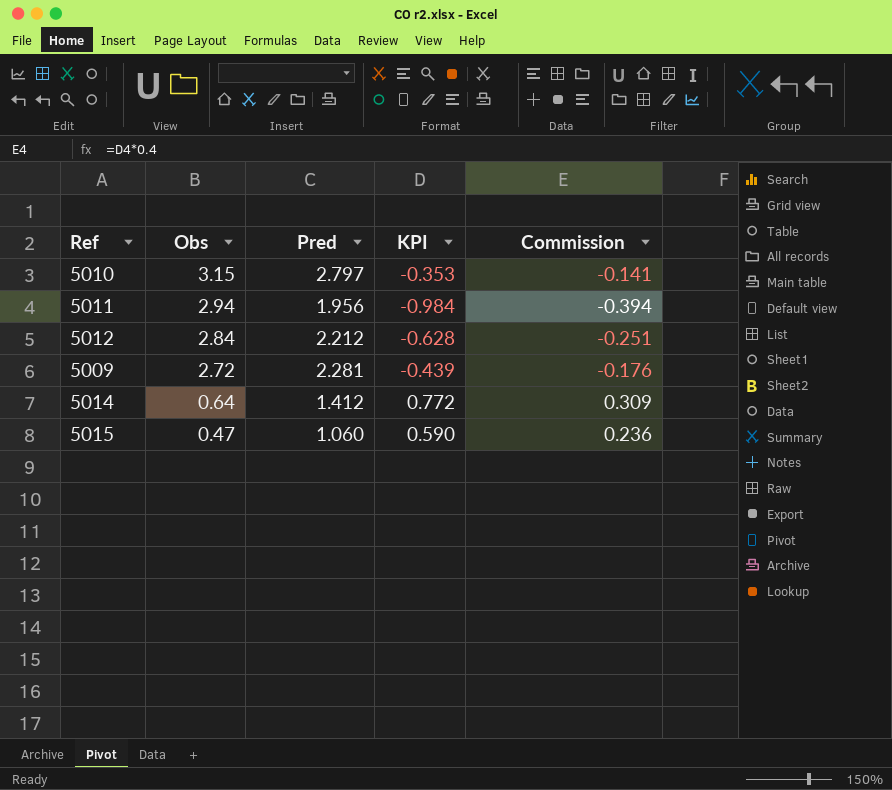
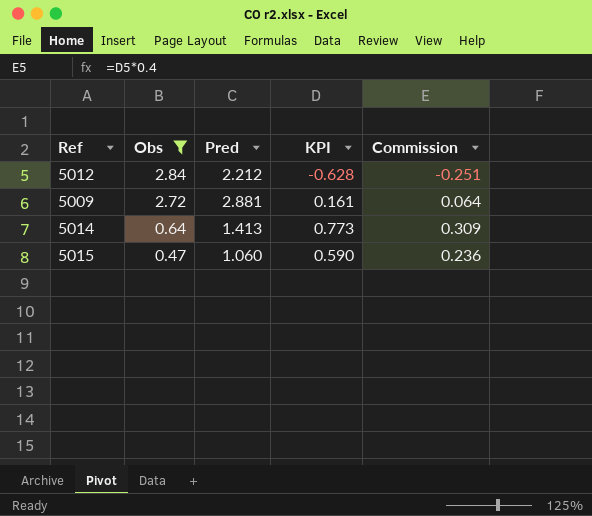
filter: none -> Obs <= 2.84
5009 | Pred: 2.281 -> 2.881
5009 | KPI: -0.439 -> 0.161
5009 | Commission: -0.176 -> 0.064
5014 | Pred: 1.412 -> 1.413
5014 | KPI: 0.772 -> 0.773

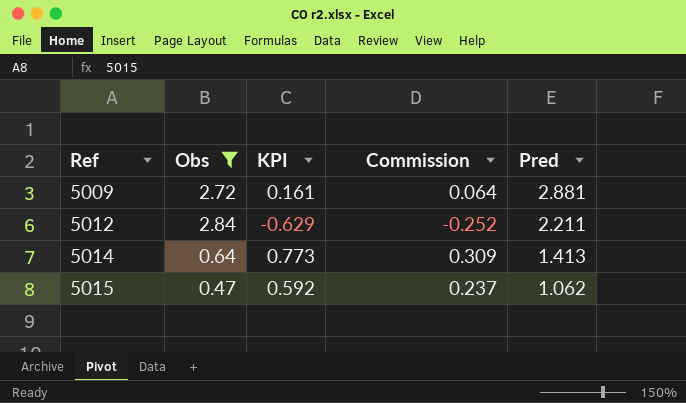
row order: Obs descending -> Ref ascending
column Pred | position: 3 -> 5
5012 | KPI: -0.628 -> -0.629
5012 | Commission: -0.251 -> -0.252
5012 | Pred: 2.212 -> 2.211
5015 | KPI: 0.590 -> 0.592
5015 | Commission: 0.236 -> 0.237
5015 | Pred: 1.060 -> 1.062

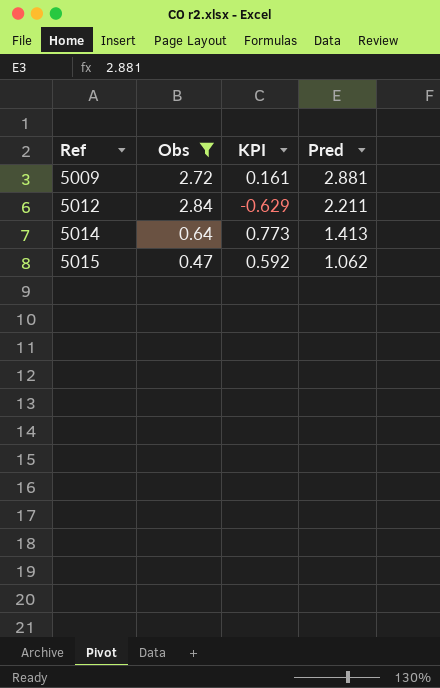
column Commission | formula: [KPI] * 0.4 -> none

